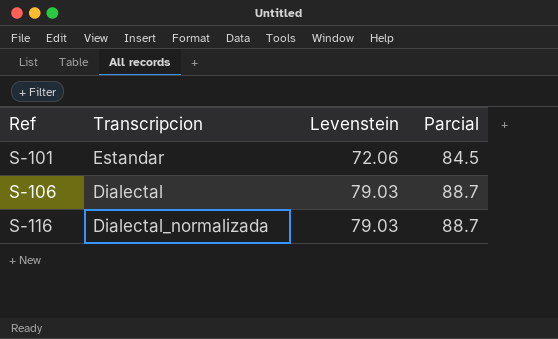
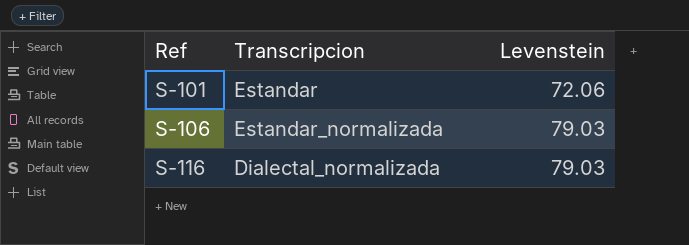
column Parcial | position: 4 -> none
S-106 | Transcripcion: Dialectal -> Estandar_normalizada

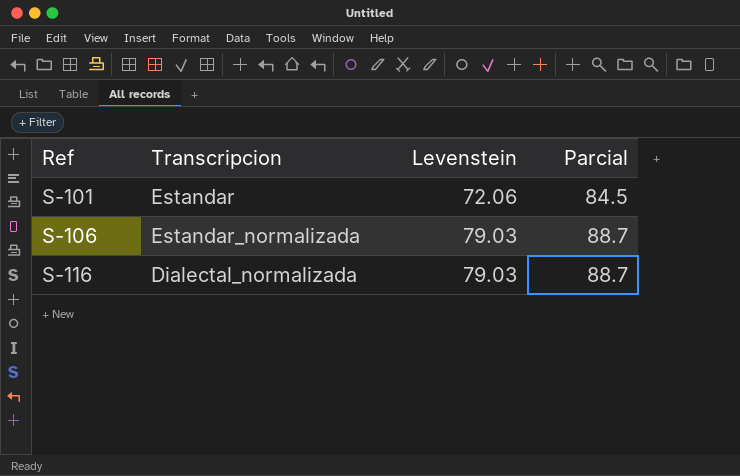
column Parcial | position: none -> 4

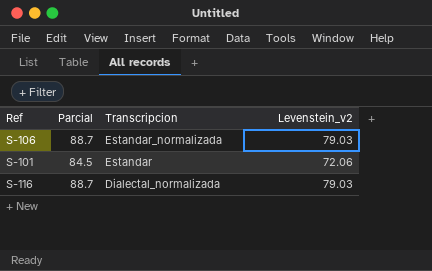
row order: Ref ascending -> Transcripcion descending
column Parcial | position: 4 -> 2
column name: Levenstein -> Levenstein_v2

